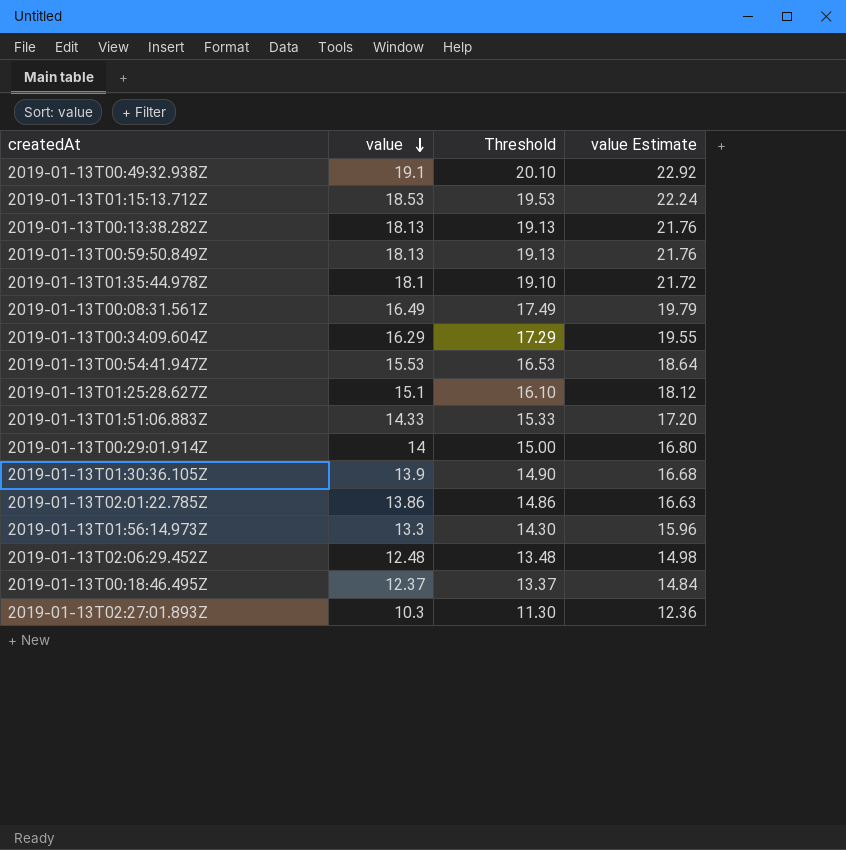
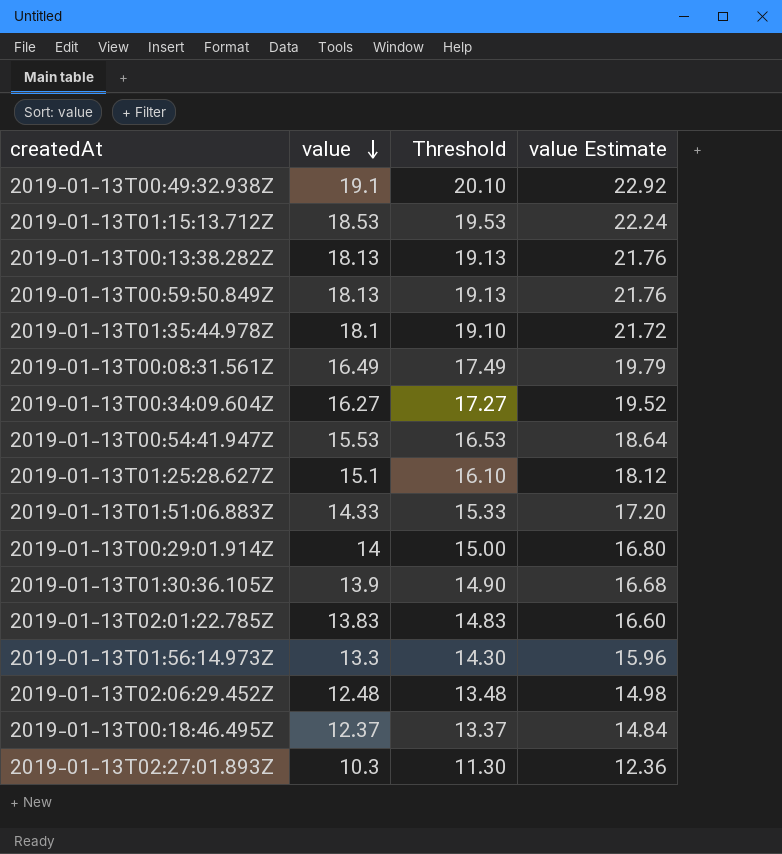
2019-01-13T00:34:09.604Z | value: 16.29 -> 16.27
2019-01-13T00:34:09.604Z | Threshold: 17.29 -> 17.27
2019-01-13T00:34:09.604Z | value Estimate: 19.55 -> 19.52
2019-01-13T02:01:22.785Z | value: 13.86 -> 13.83
2019-01-13T02:01:22.785Z | Threshold: 14.86 -> 14.83
2019-01-13T02:01:22.785Z | value Estimate: 16.63 -> 16.60

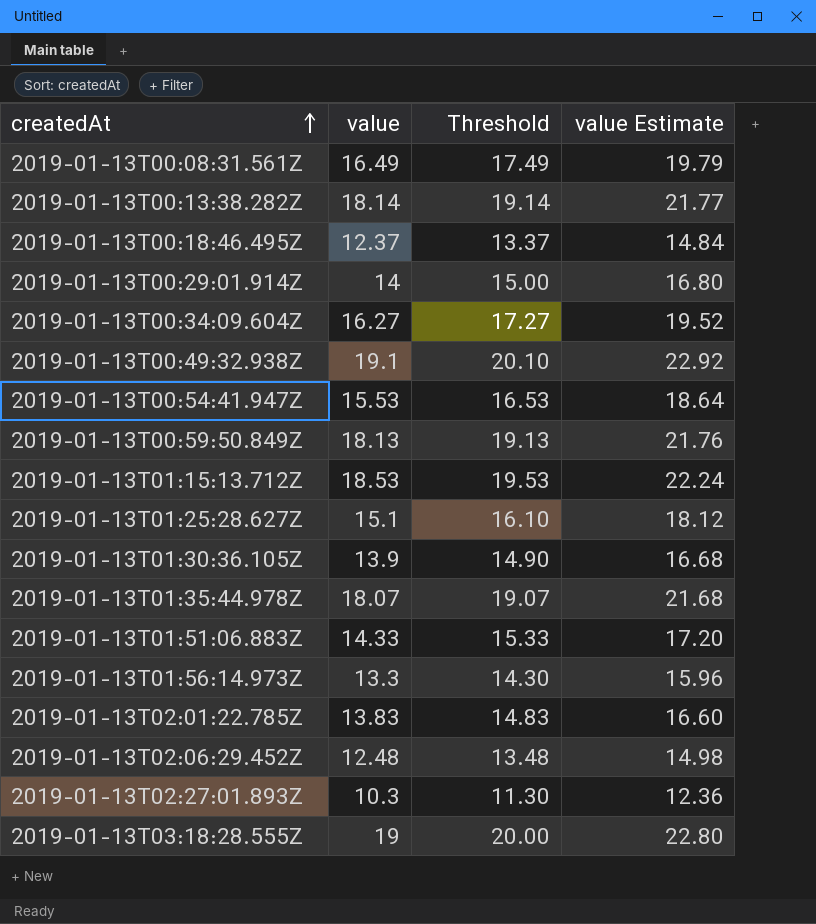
row order: value descending -> createdAt ascending
2019-01-13T00:13:38.282Z | value: 18.13 -> 18.14
2019-01-13T00:13:38.282Z | Threshold: 19.13 -> 19.14
2019-01-13T00:13:38.282Z | value Estimate: 21.76 -> 21.77
2019-01-13T01:35:44.978Z | value: 18.1 -> 18.07
2019-01-13T01:35:44.978Z | Threshold: 19.10 -> 19.07
2019-01-13T01:35:44.978Z | value Estimate: 21.72 -> 21.68
row 2019-01-13T03:18:28.555Z: none -> 19 | 20.00 | 22.80

